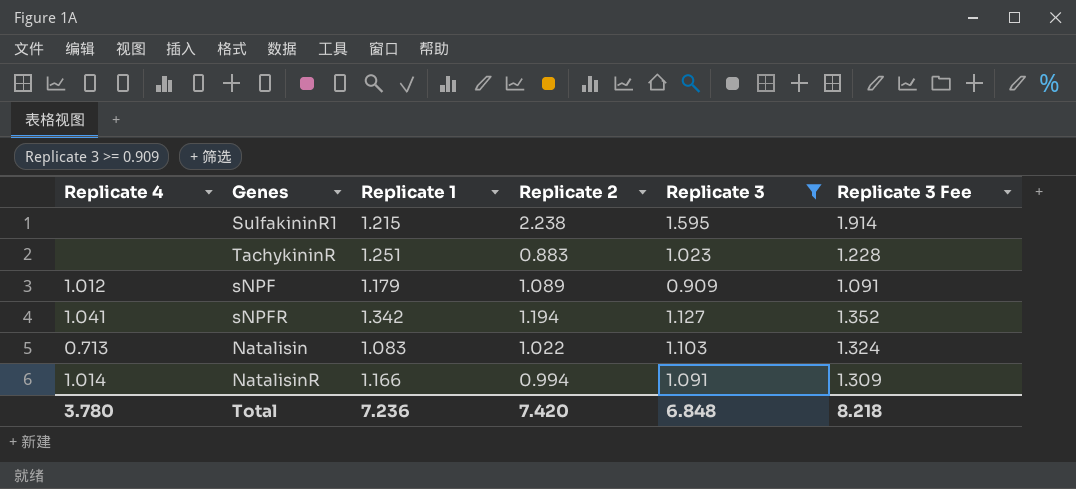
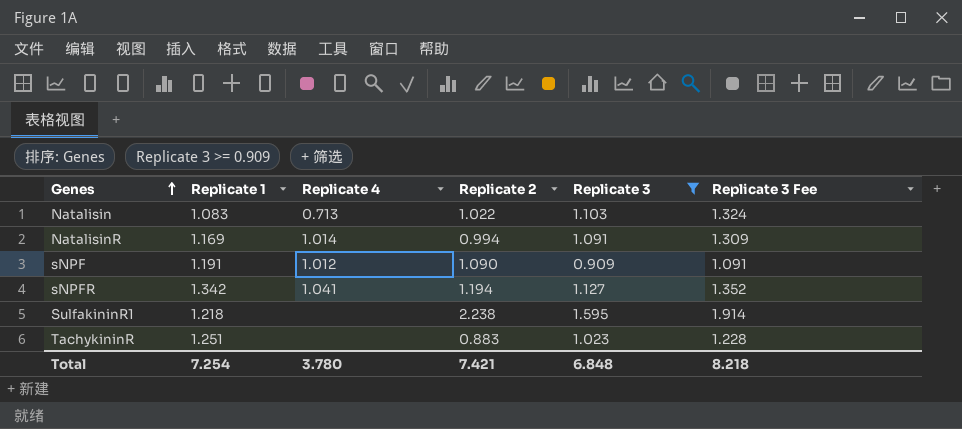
row order: none -> Genes ascending
column Replicate 4 | position: 1 -> 3
NatalisinR | Replicate 1: 1.166 -> 1.169
sNPF | Replicate 1: 1.179 -> 1.191
sNPF | Replicate 2: 1.089 -> 1.090
SulfakininR1 | Replicate 1: 1.215 -> 1.218
Total | Replicate 1: 7.236 -> 7.254
Total | Replicate 2: 7.420 -> 7.421

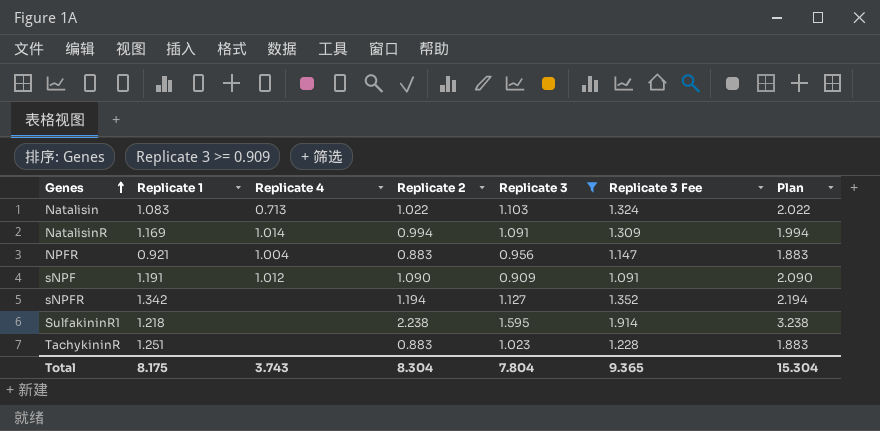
column Plan | formula: none -> [Replicate 2] + 1
row NPFR: none -> 0.921 | 1.004 | 0.883 | 0.956 | 1.147 | 1.883
sNPFR | Replicate 4: 1.041 -> none
Total | Replicate 1: 7.254 -> 8.175
Total | Replicate 4: 3.780 -> 3.743
Total | Replicate 2: 7.421 -> 8.304
Total | Replicate 3: 6.848 -> 7.804
Total | Replicate 3 Fee: 8.218 -> 9.365

